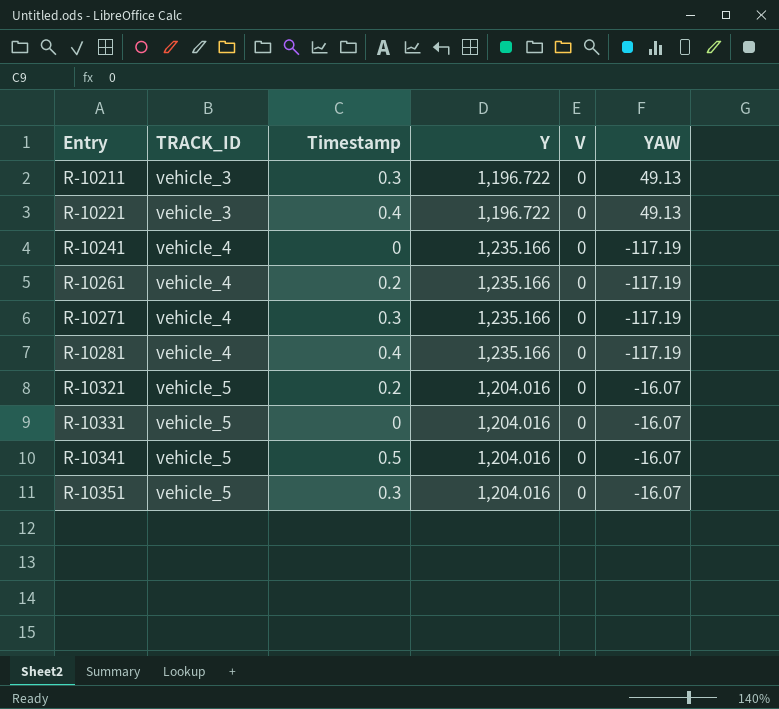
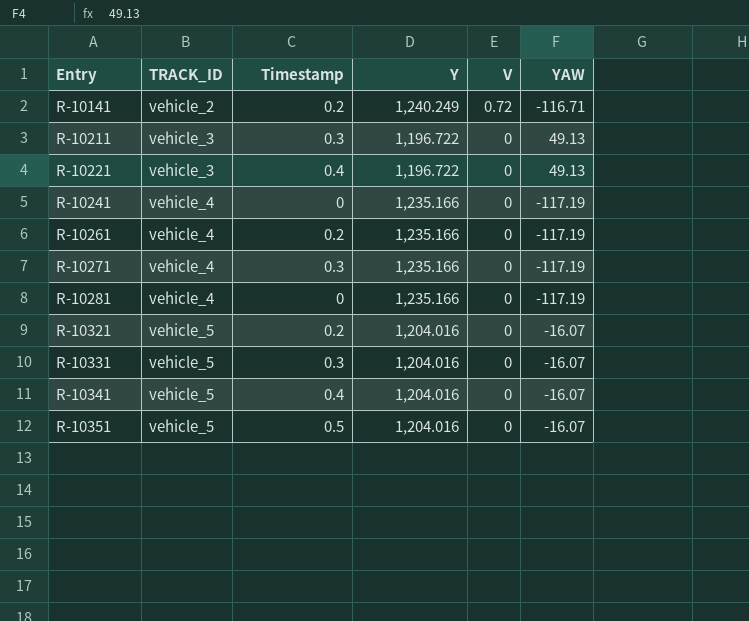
row R-10141: none -> vehicle_2 | 0.2 | 1,240.249 | 0.72 | -116.71
R-10281 | Timestamp: 0.4 -> 0
R-10331 | Timestamp: 0 -> 0.3
R-10341 | Timestamp: 0.5 -> 0.4
R-10351 | Timestamp: 0.3 -> 0.5

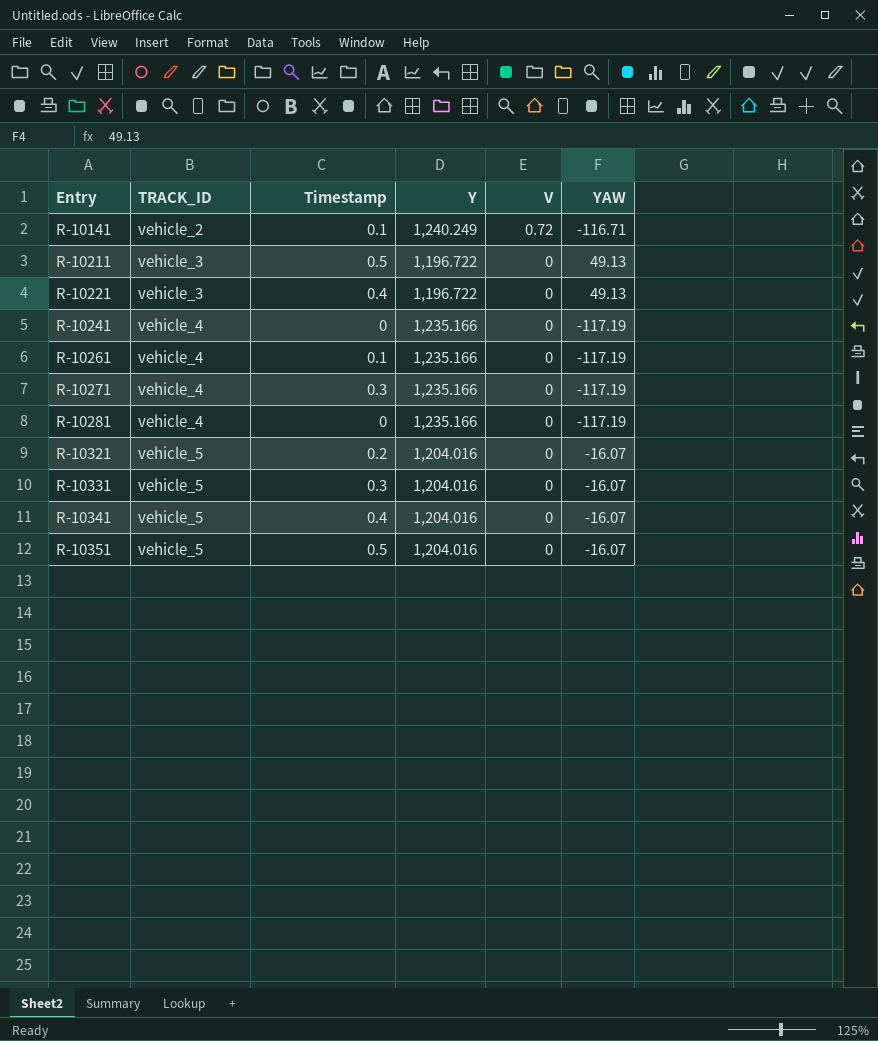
R-10141 | Timestamp: 0.2 -> 0.1
R-10211 | Timestamp: 0.3 -> 0.5
R-10261 | Timestamp: 0.2 -> 0.1

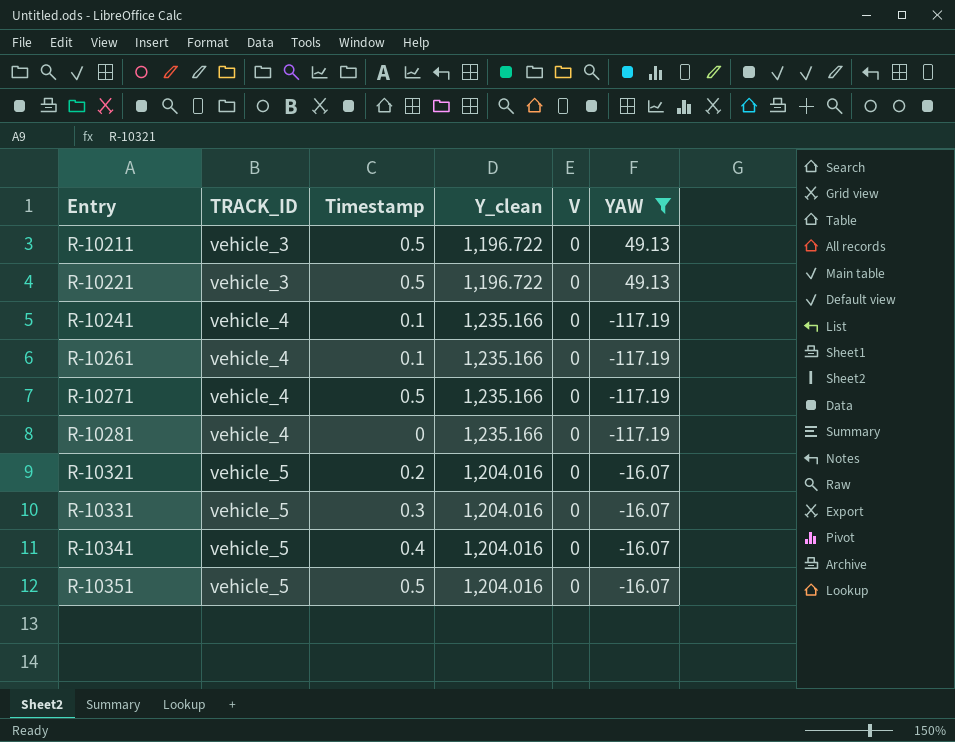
filter: none -> YAW != -116.71
column name: Y -> Y_clean
R-10221 | Timestamp: 0.4 -> 0.5
R-10241 | Timestamp: 0 -> 0.1
R-10271 | Timestamp: 0.3 -> 0.5

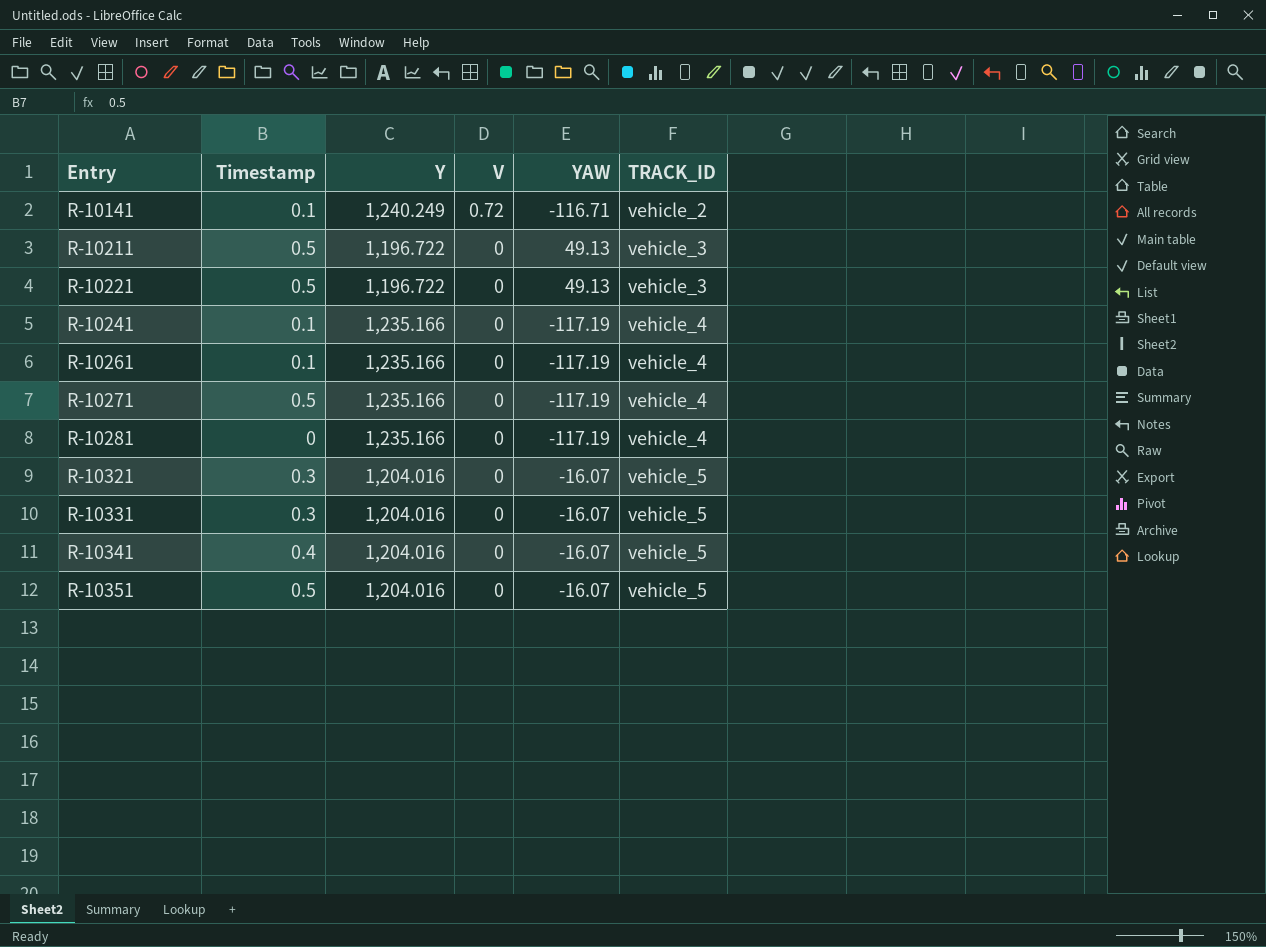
filter: YAW != -116.71 -> none
column name: Y_clean -> Y
column TRACK_ID | position: 2 -> 6
R-10321 | Timestamp: 0.2 -> 0.3

